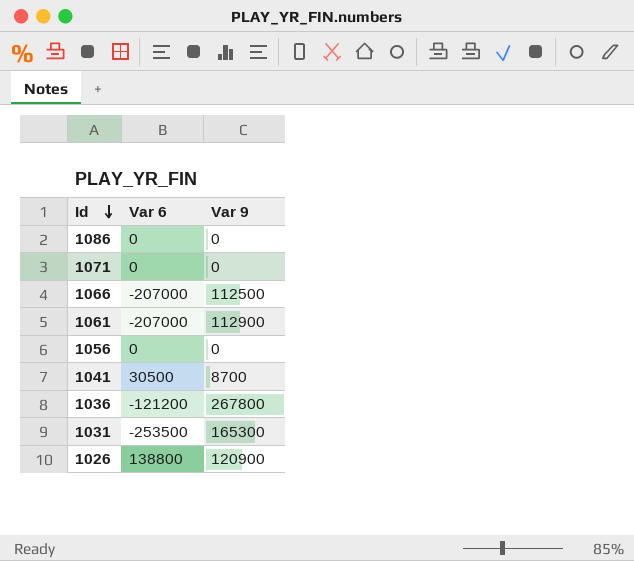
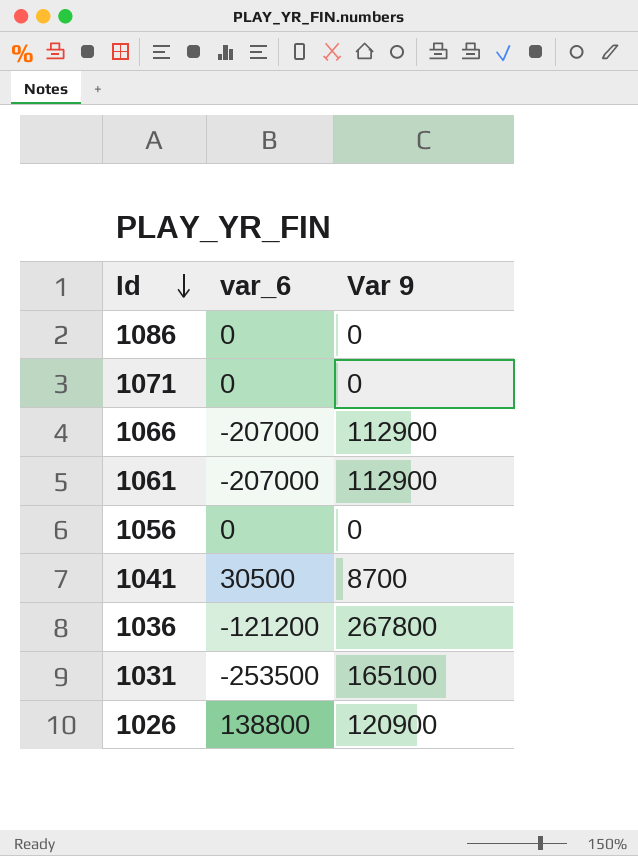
column name: Var 6 -> var_6
1066 | Var 9: 112500 -> 112900
1031 | Var 9: 165300 -> 165100

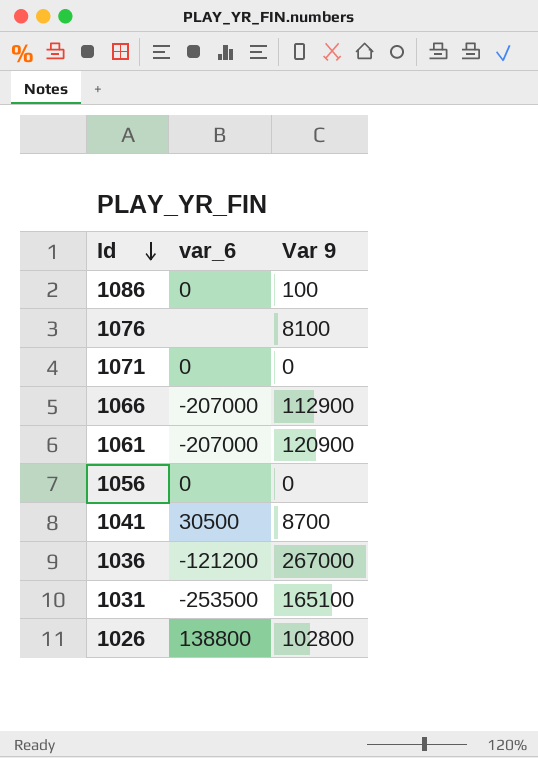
1086 | Var 9: 0 -> 100
row 1076: none -> none | 8100
1061 | Var 9: 112900 -> 120900
1036 | Var 9: 267800 -> 267000
1026 | Var 9: 120900 -> 102800

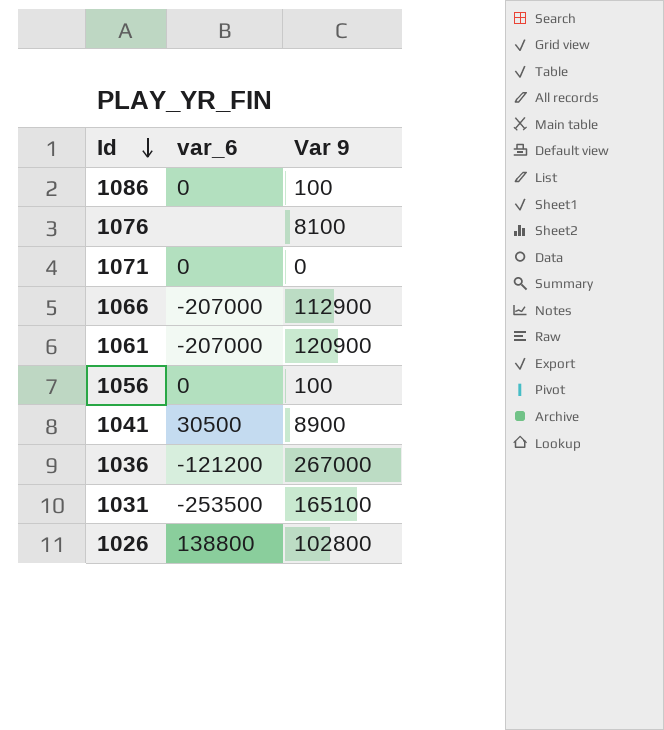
1056 | Var 9: 0 -> 100
1041 | Var 9: 8700 -> 8900

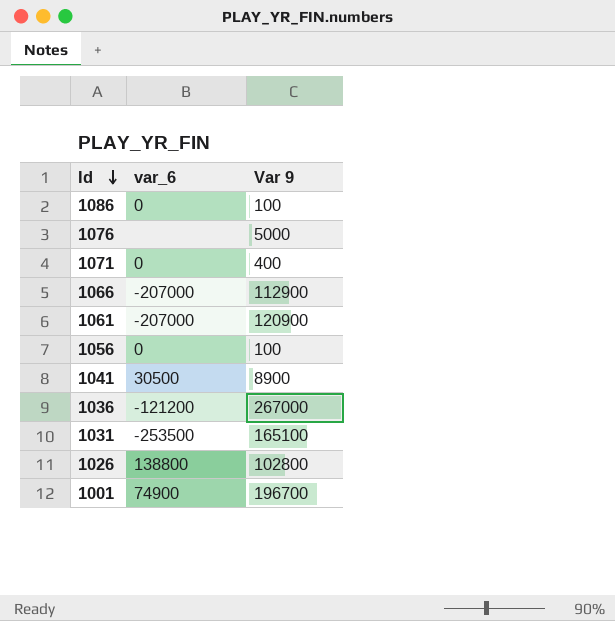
1076 | Var 9: 8100 -> 5000
1071 | Var 9: 0 -> 400
row 1001: none -> 74900 | 196700

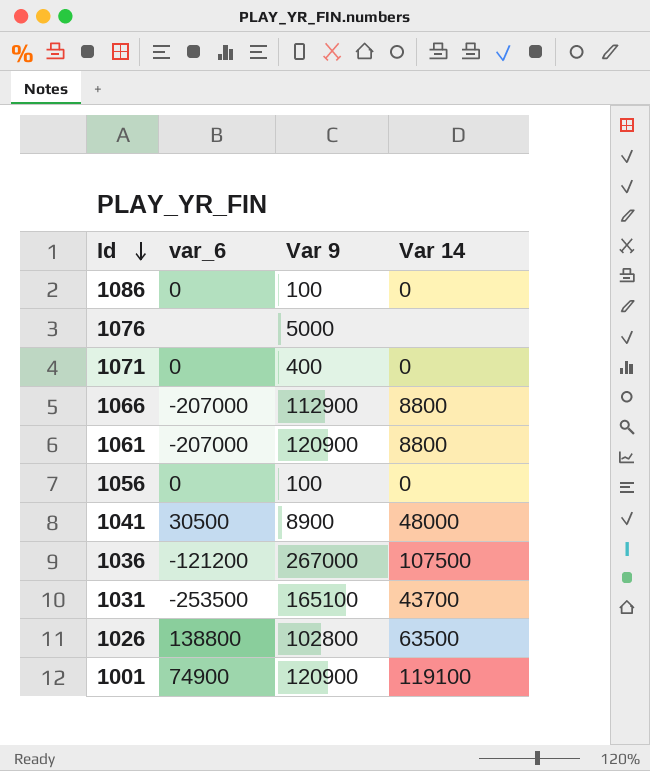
column Var 14 | position: none -> 4
1001 | Var 9: 196700 -> 120900

